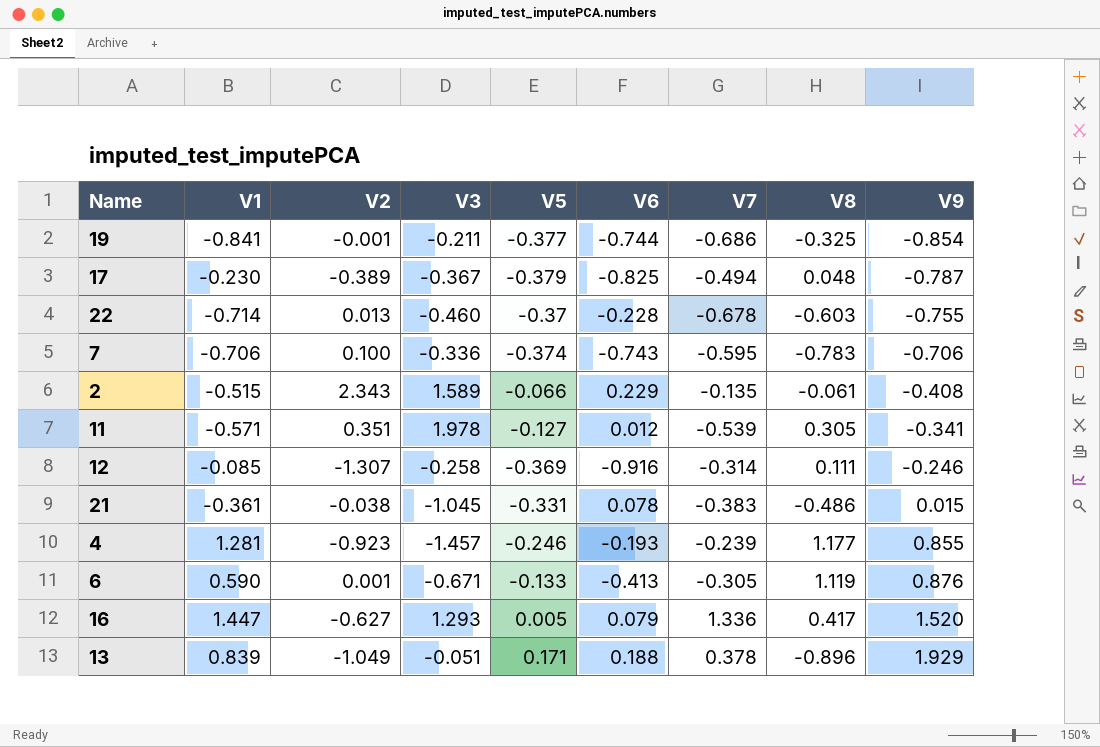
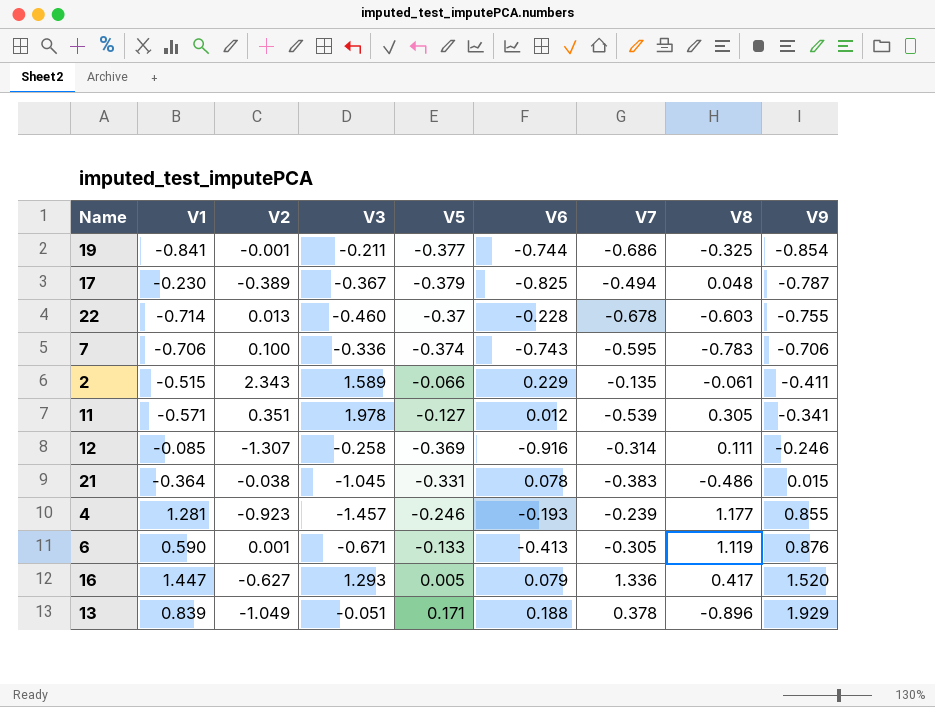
2 | V9: -0.408 -> -0.411
21 | V1: -0.361 -> -0.364

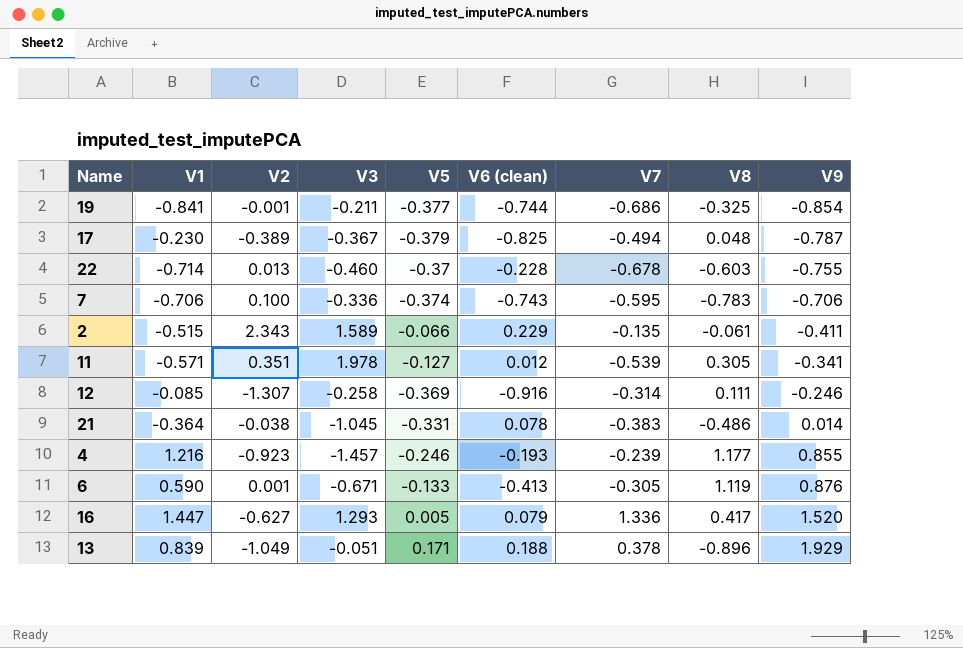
column name: V6 -> V6 (clean)
21 | V9: 0.015 -> 0.014
4 | V1: 1.281 -> 1.216

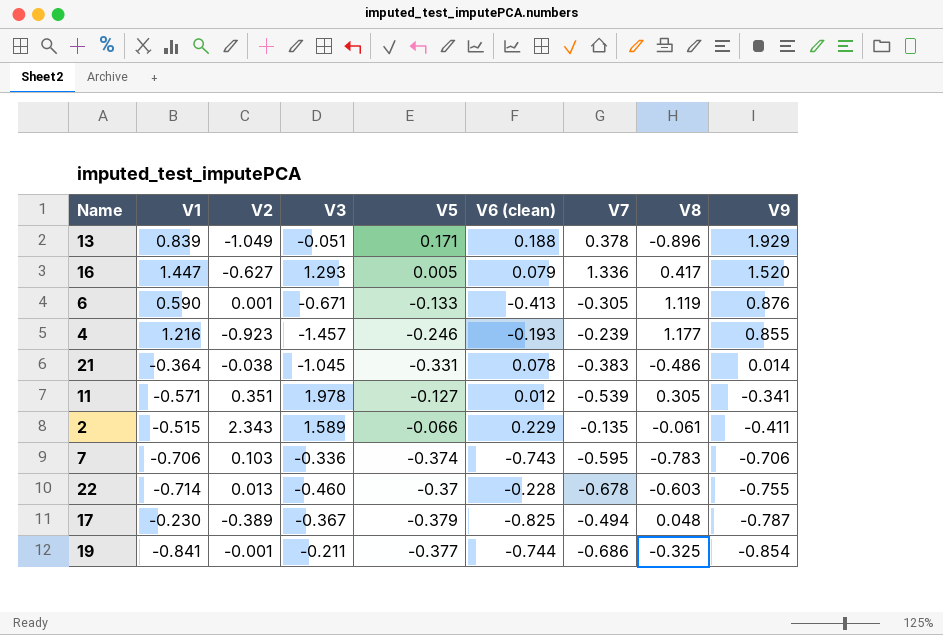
row order: V9 ascending -> V9 descending
row 12: -0.085 | -1.307 | -0.258 | -0.369 | -0.916 | -0.314 | 0.111 | -0.246 -> none
7 | V2: 0.100 -> 0.103

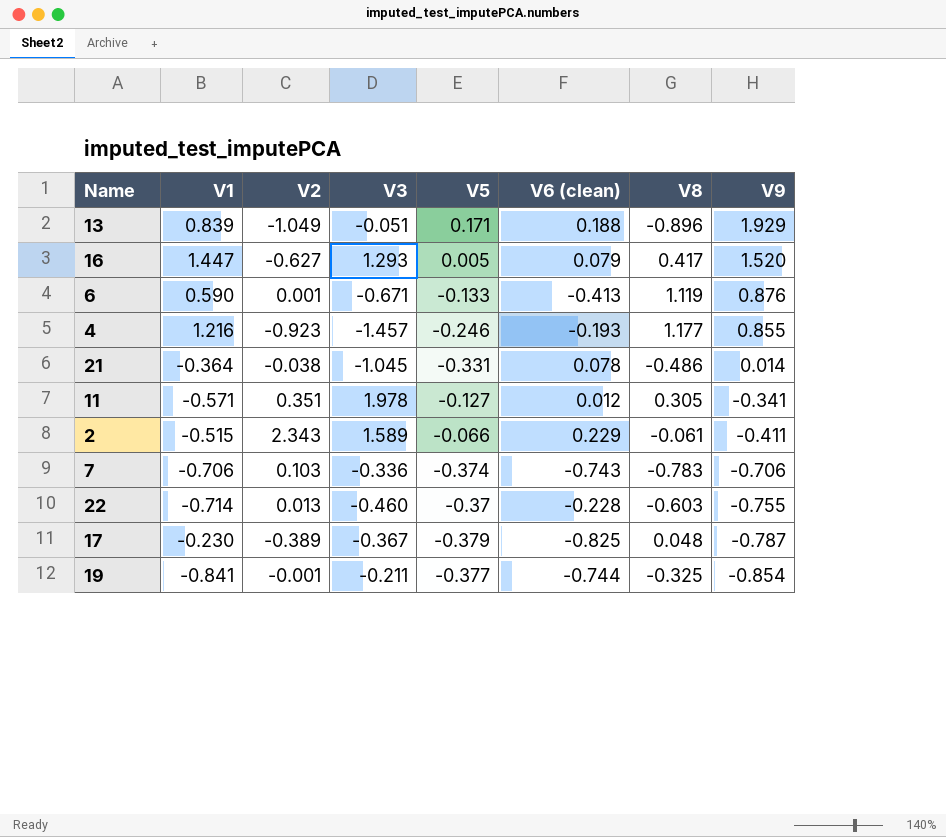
column V7 | position: 7 -> none

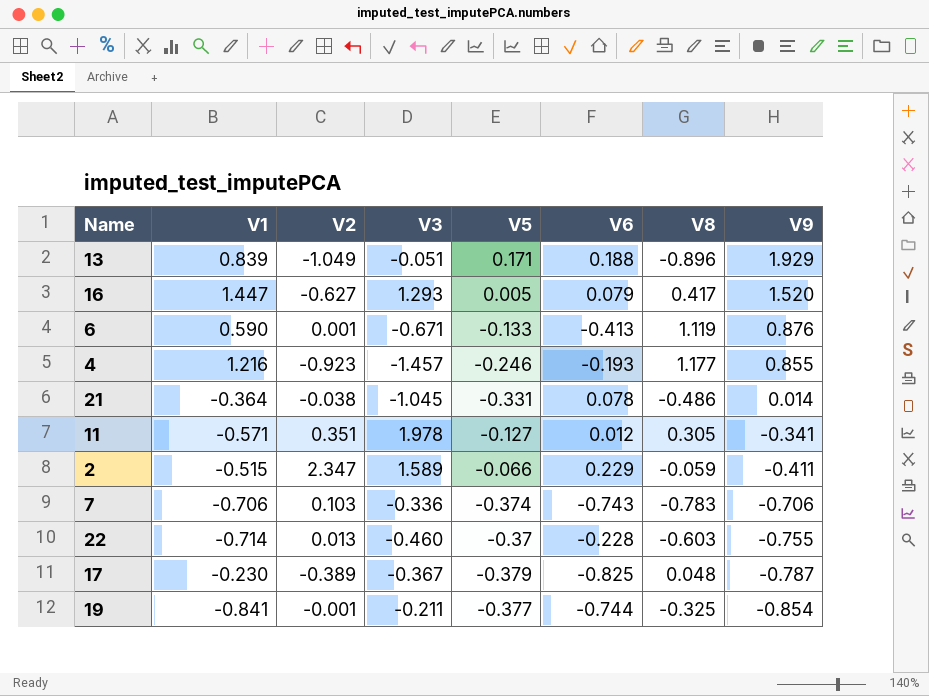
column name: V6 (clean) -> V6
2 | V2: 2.343 -> 2.347
2 | V8: -0.061 -> -0.059

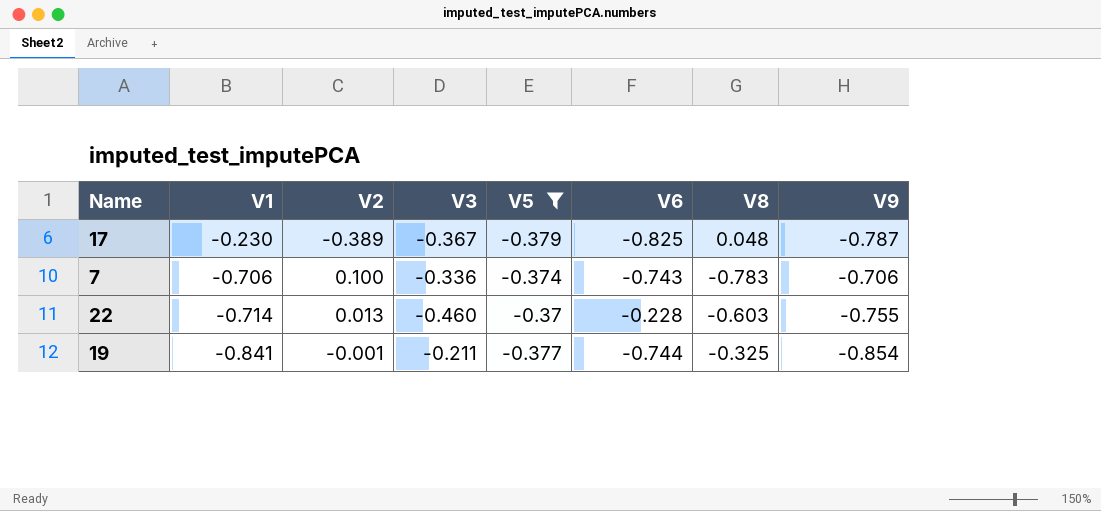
filter: none -> V5 <= -0.37
row order: V9 descending -> V1 descending
7 | V2: 0.103 -> 0.100

